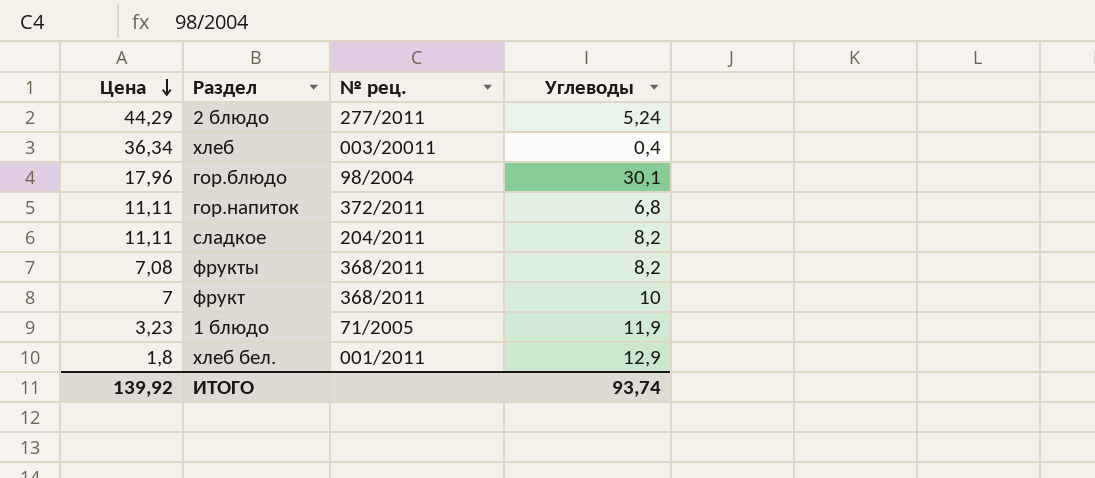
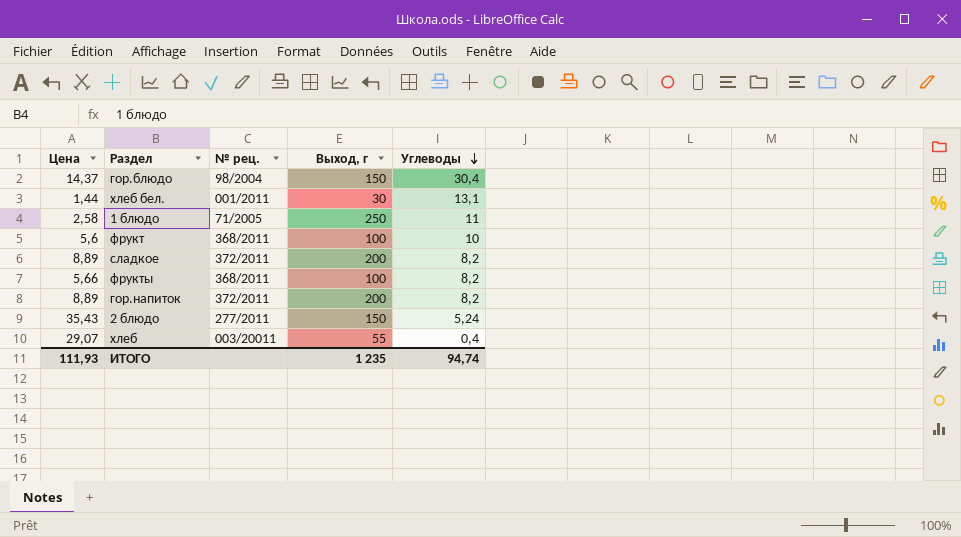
row order: Цена descending -> Углеводы descending
column Выход, г | position: none -> 4
гор.блюдо | Цена: 17,96 -> 14,37
гор.блюдо | Углеводы: 30,1 -> 30,4
хлеб бел. | Цена: 1,8 -> 1,44
хлеб бел. | Углеводы: 12,9 -> 13,1
1 блюдо | Цена: 3,23 -> 2,58
1 блюдо | Углеводы: 11,9 -> 11
фрукт | Цена: 7 -> 5,6
сладкое | Цена: 11,11 -> 8,89
сладкое | № рец.: 204/2011 -> 372/2011
фрукты | Цена: 7,08 -> 5,66
гор.напиток | Цена: 11,11 -> 8,89
гор.напиток | Углеводы: 6,8 -> 8,2
2 блюдо | Цена: 44,29 -> 35,43
хлеб | Цена: 36,34 -> 29,07
ИТОГО | Цена: 139,92 -> 111,93
ИТОГО | Углеводы: 93,74 -> 94,74

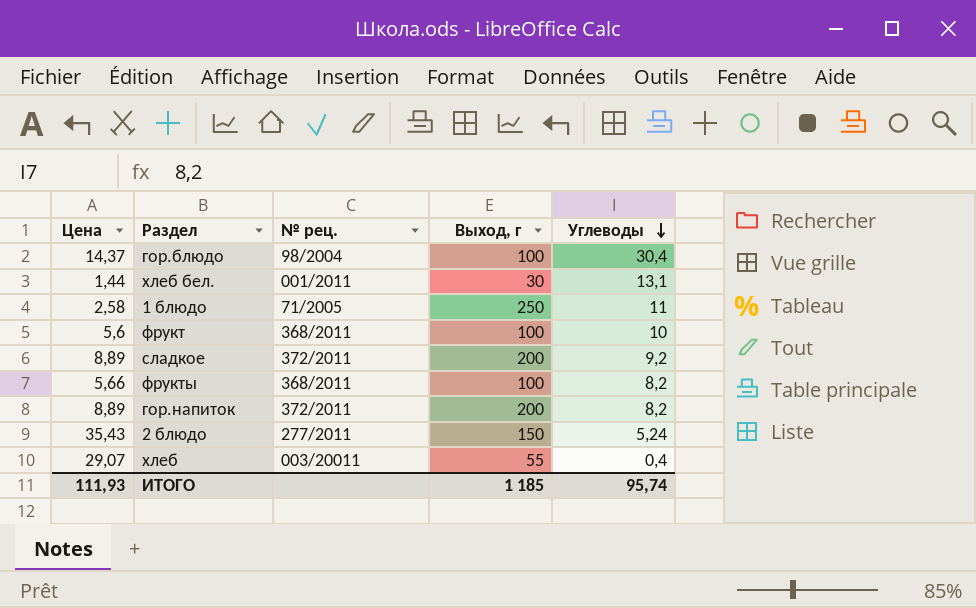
гор.блюдо | Выход, г: 150 -> 100
сладкое | Углеводы: 8,2 -> 9,2
ИТОГО | Выход, г: 1 235 -> 1 185
ИТОГО | Углеводы: 94,74 -> 95,74

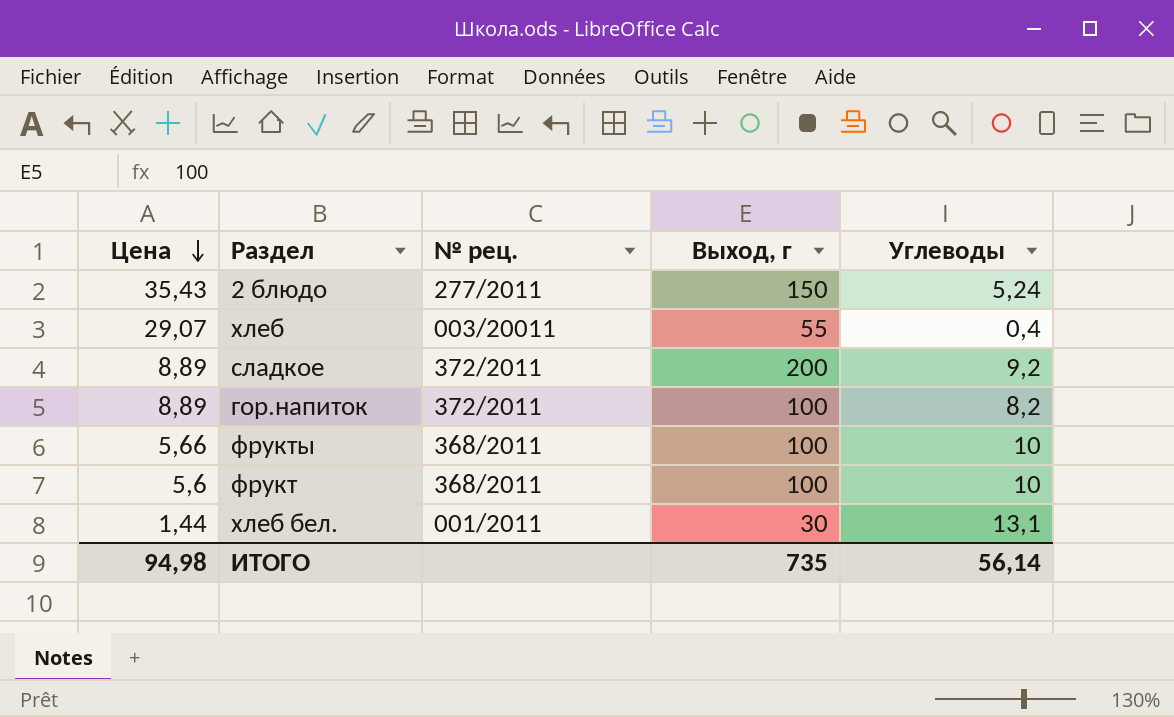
row order: Углеводы descending -> Цена descending
row гор.блюдо: 14,37 | 98/2004 | 100 | 30,4 -> none
row 1 блюдо: 2,58 | 71/2005 | 250 | 11 -> none
гор.напиток | Выход, г: 200 -> 100
фрукты | Углеводы: 8,2 -> 10
ИТОГО | Цена: 111,93 -> 94,98
ИТОГО | Выход, г: 1 185 -> 735
ИТОГО | Углеводы: 95,74 -> 56,14

